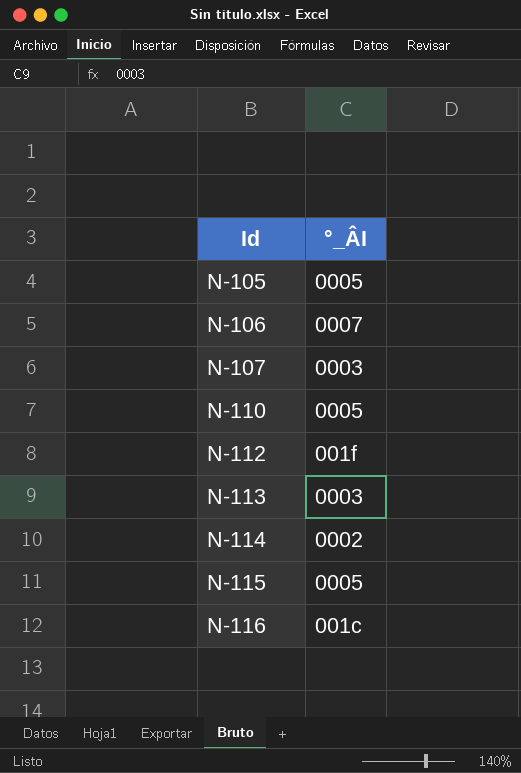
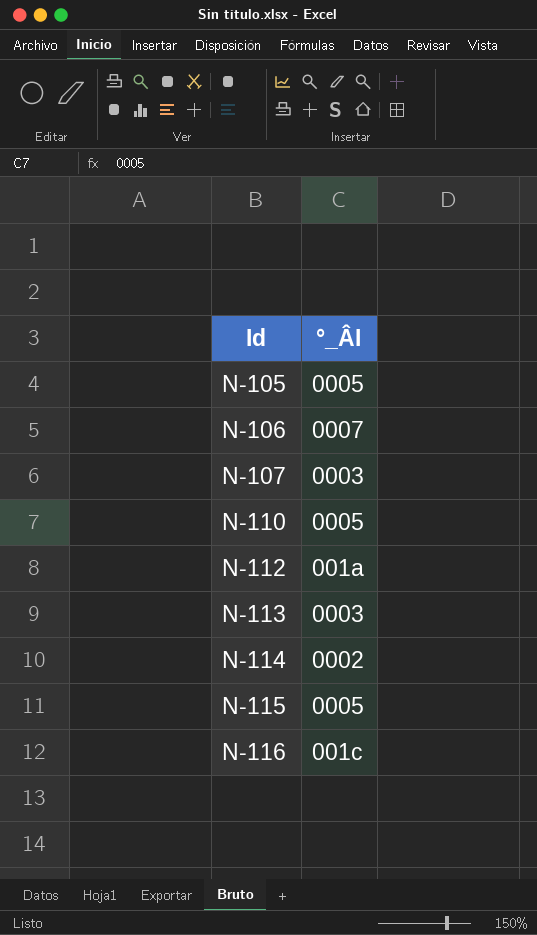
N-112 | °_ÂI: 001f -> 001a

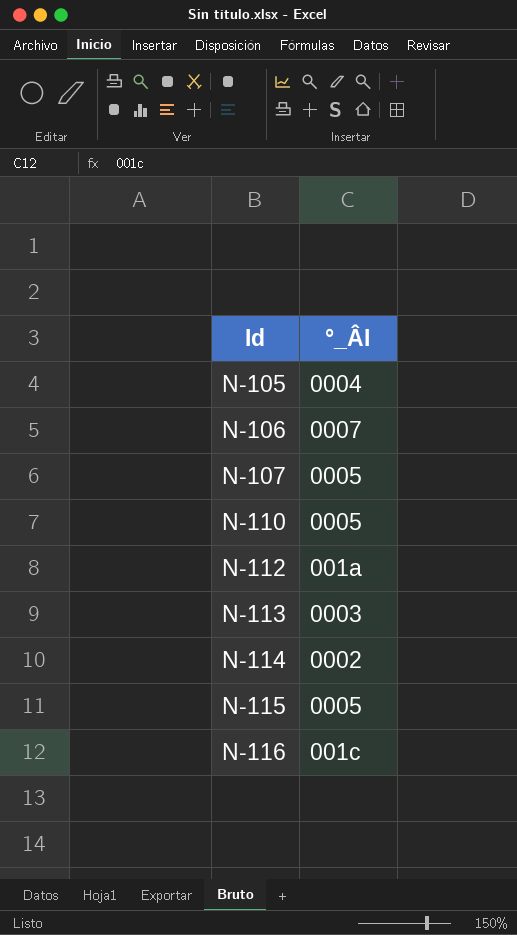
N-105 | °_ÂI: 0005 -> 0004
N-107 | °_ÂI: 0003 -> 0005

